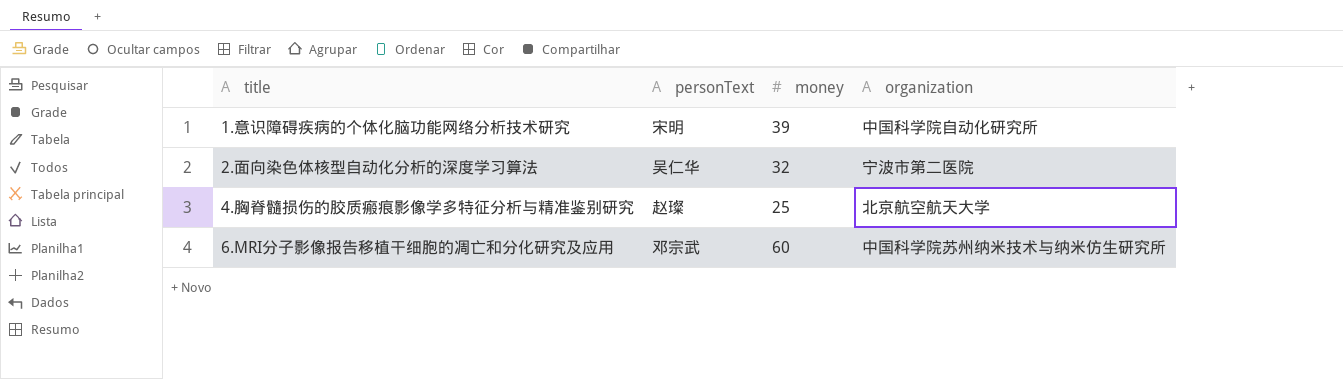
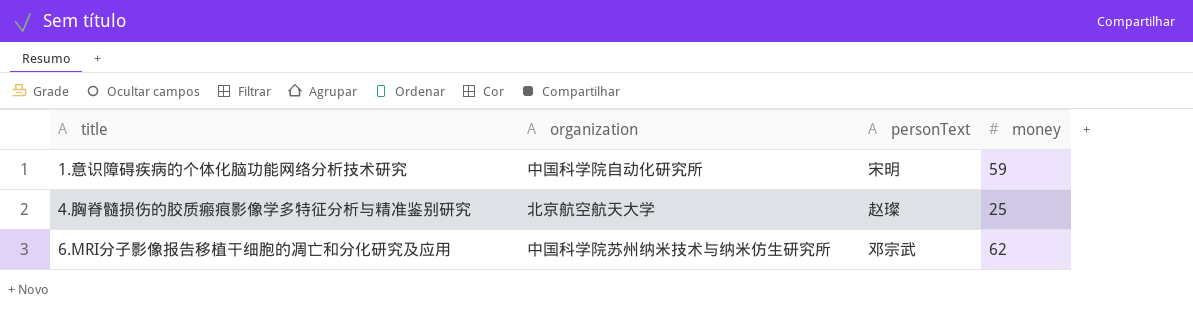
column organization | position: 4 -> 2
row 2.面向染色体核型自动化分析的深度学习算法: 吴仁华 | 32 | 宁波市第二医院 -> none
1.意识障碍疾病的个体化脑功能网络分析技术研究 | money: 39 -> 59
6.MRI分子影像报告移植干细胞的凋亡和分化研究及应用 | money: 60 -> 62

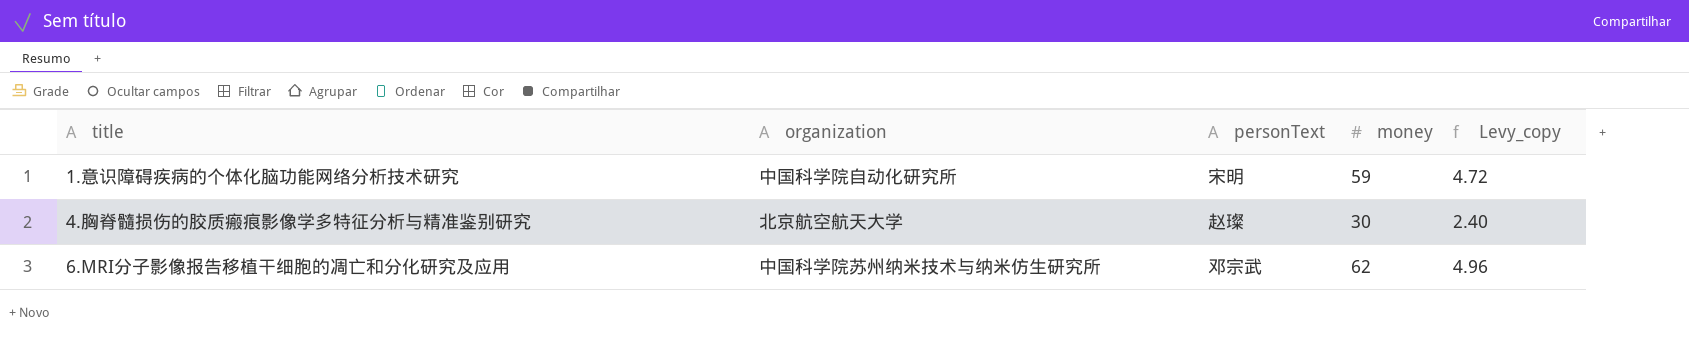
column Levy_copy | formula: none -> [money] * 0.08
4.胸脊髓损伤的胶质瘢痕影像学多特征分析与精准鉴别研究 | money: 25 -> 30

